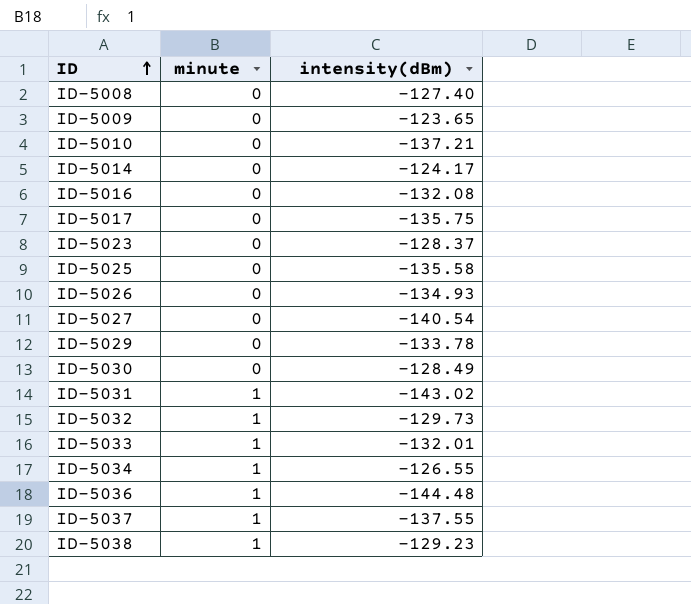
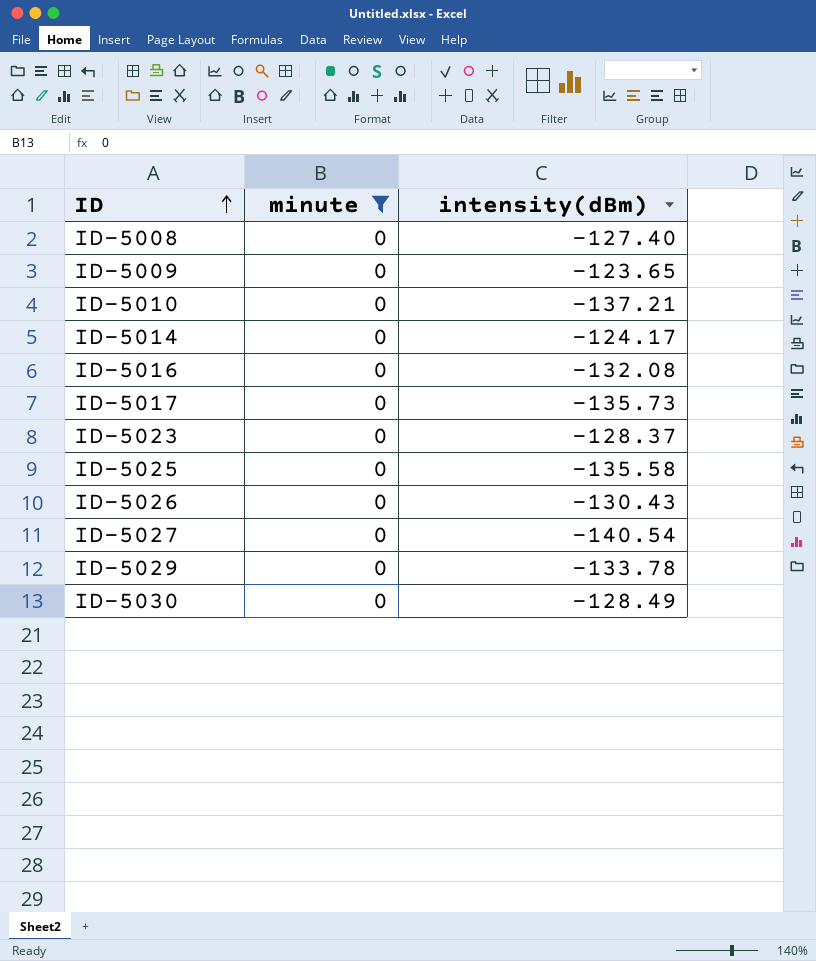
filter: none -> minute = 0
ID-5017 | intensity(dBm): -135.75 -> -135.73
ID-5026 | intensity(dBm): -134.93 -> -130.43

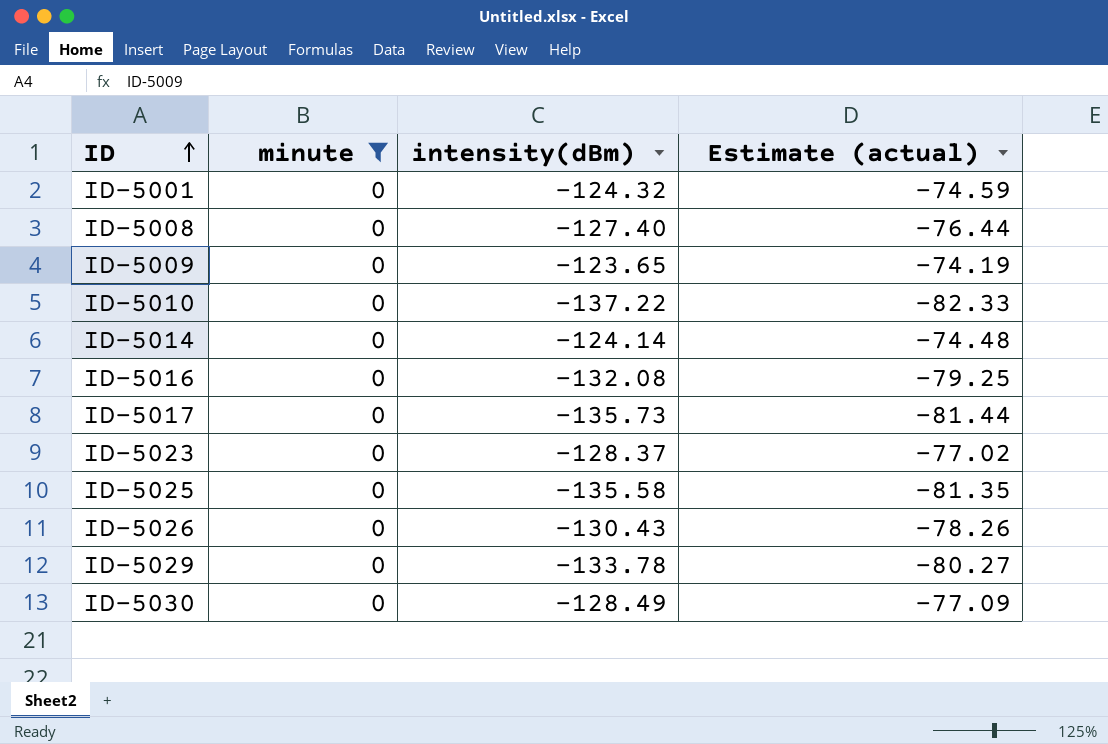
column Estimate (actual) | formula: none -> [intensity(dBm)] * 0.6
row ID-5027: 0 | -140.54 -> none
row ID-5001: none -> 0 | -124.32 | -74.59
ID-5010 | intensity(dBm): -137.21 -> -137.22
ID-5014 | intensity(dBm): -124.17 -> -124.14

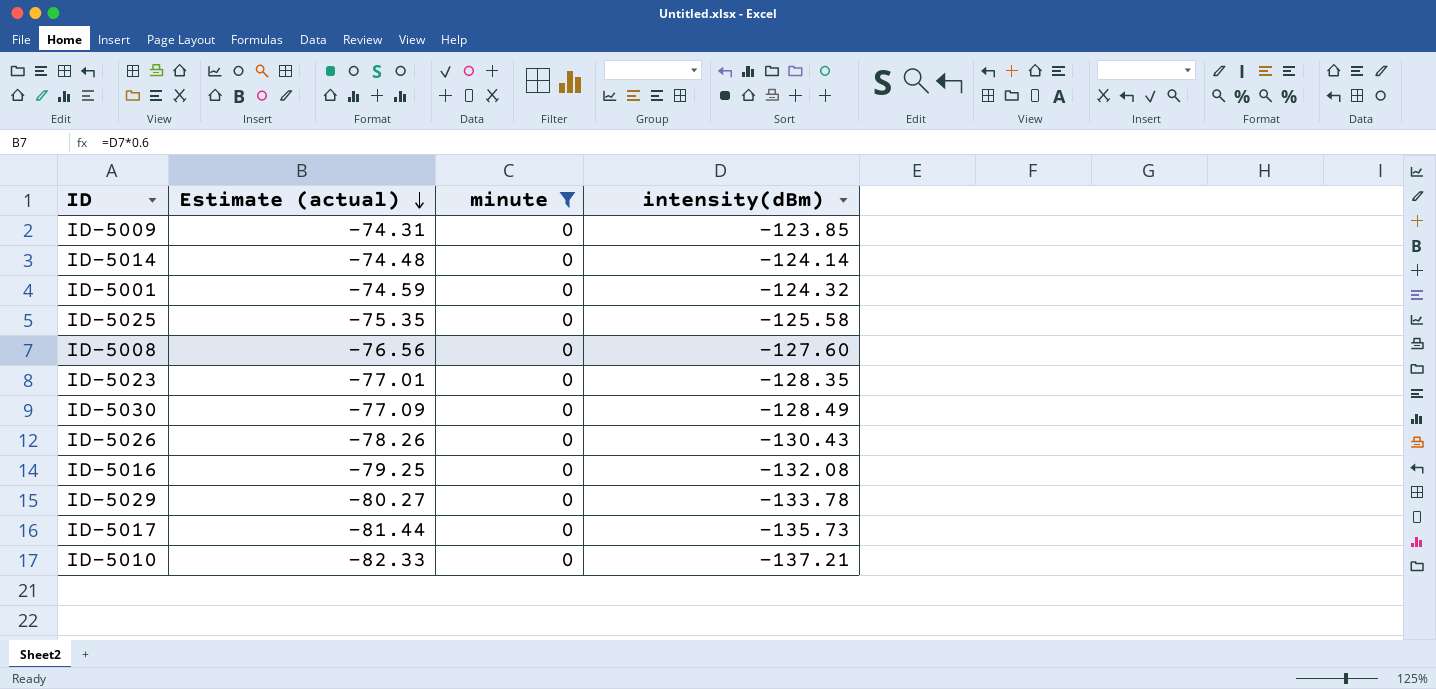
row order: ID ascending -> Estimate (actual) descending
column Estimate (actual) | position: 4 -> 2
ID-5009 | Estimate (actual): -74.19 -> -74.31
ID-5009 | intensity(dBm): -123.65 -> -123.85
ID-5025 | Estimate (actual): -81.35 -> -75.35
ID-5025 | intensity(dBm): -135.58 -> -125.58
ID-5008 | Estimate (actual): -76.44 -> -76.56
ID-5008 | intensity(dBm): -127.40 -> -127.60
ID-5023 | Estimate (actual): -77.02 -> -77.01
ID-5023 | intensity(dBm): -128.37 -> -128.35
ID-5010 | intensity(dBm): -137.22 -> -137.21

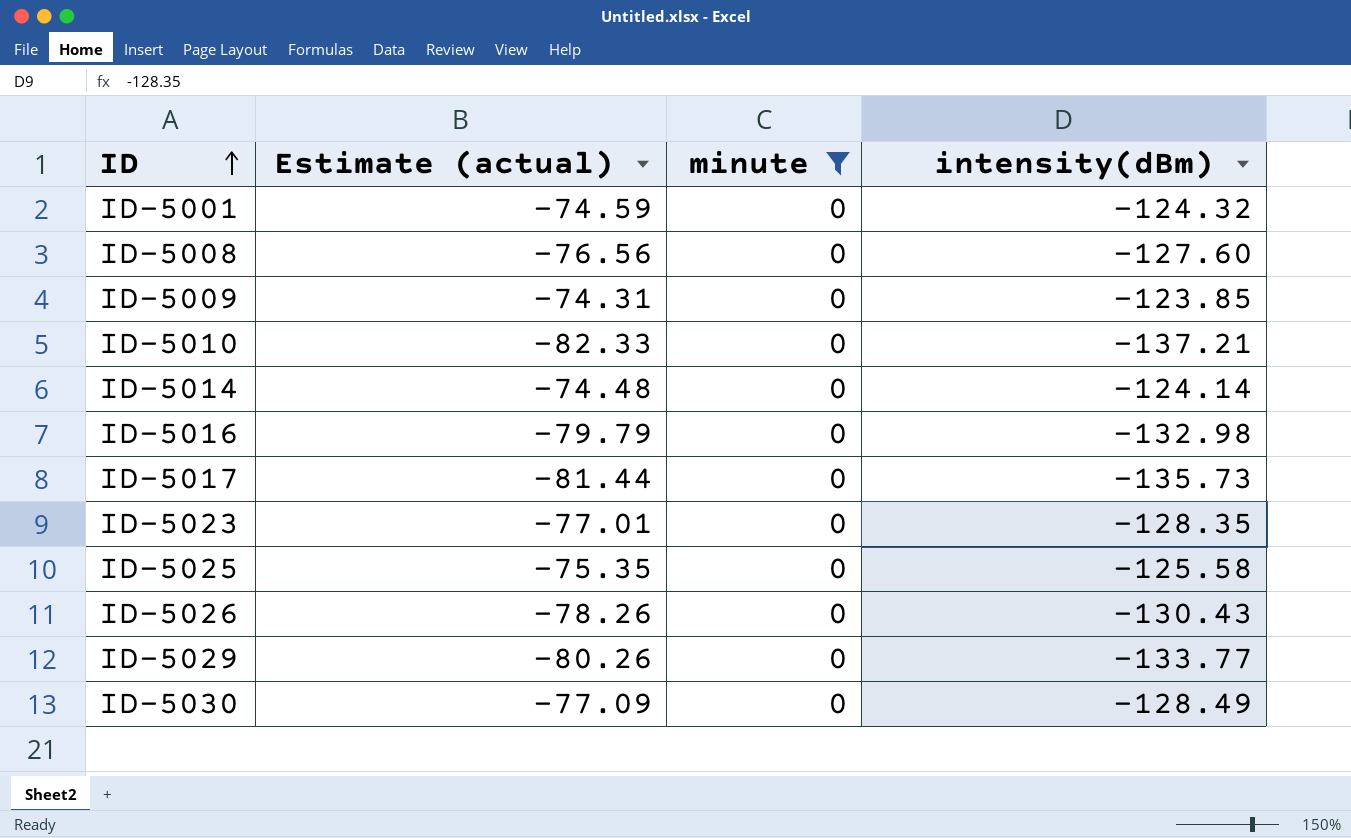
row order: Estimate (actual) descending -> ID ascending
ID-5016 | Estimate (actual): -79.25 -> -79.79
ID-5016 | intensity(dBm): -132.08 -> -132.98
ID-5029 | Estimate (actual): -80.27 -> -80.26
ID-5029 | intensity(dBm): -133.78 -> -133.77

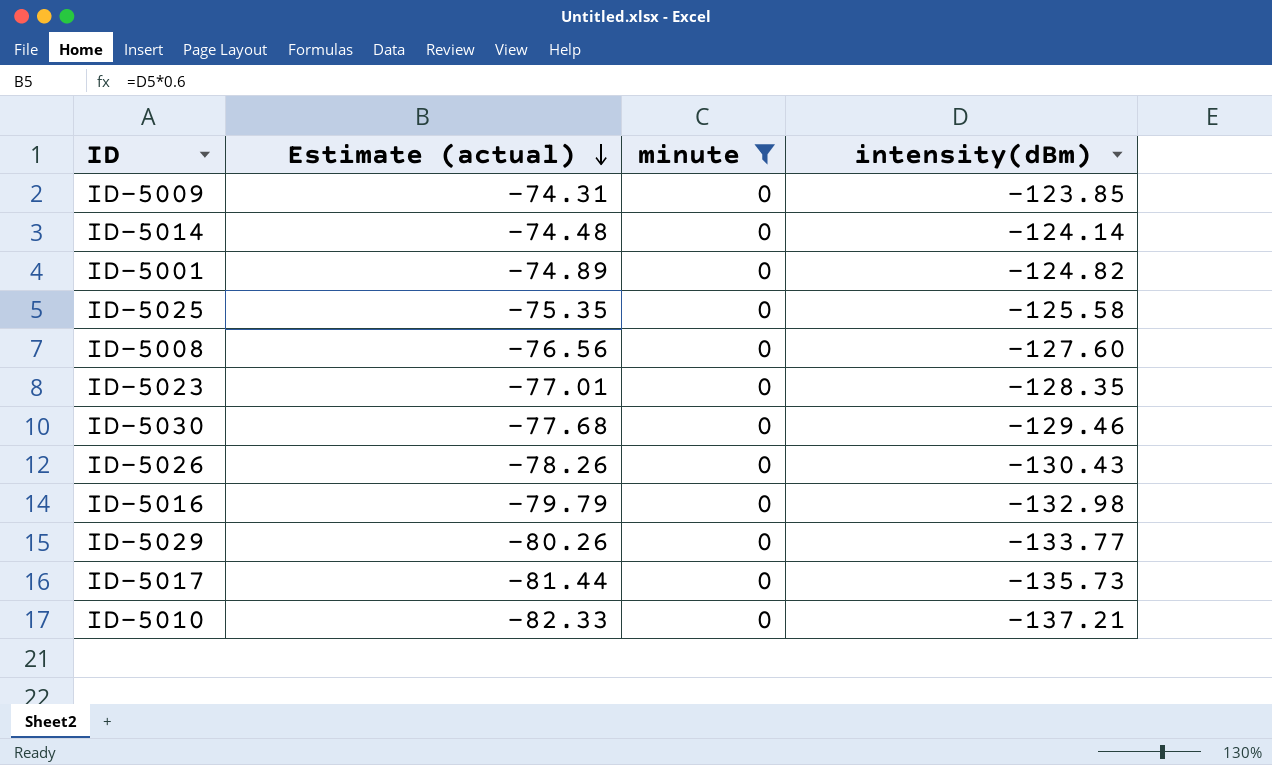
row order: ID ascending -> Estimate (actual) descending
ID-5001 | Estimate (actual): -74.59 -> -74.89
ID-5001 | intensity(dBm): -124.32 -> -124.82
ID-5030 | Estimate (actual): -77.09 -> -77.68
ID-5030 | intensity(dBm): -128.49 -> -129.46

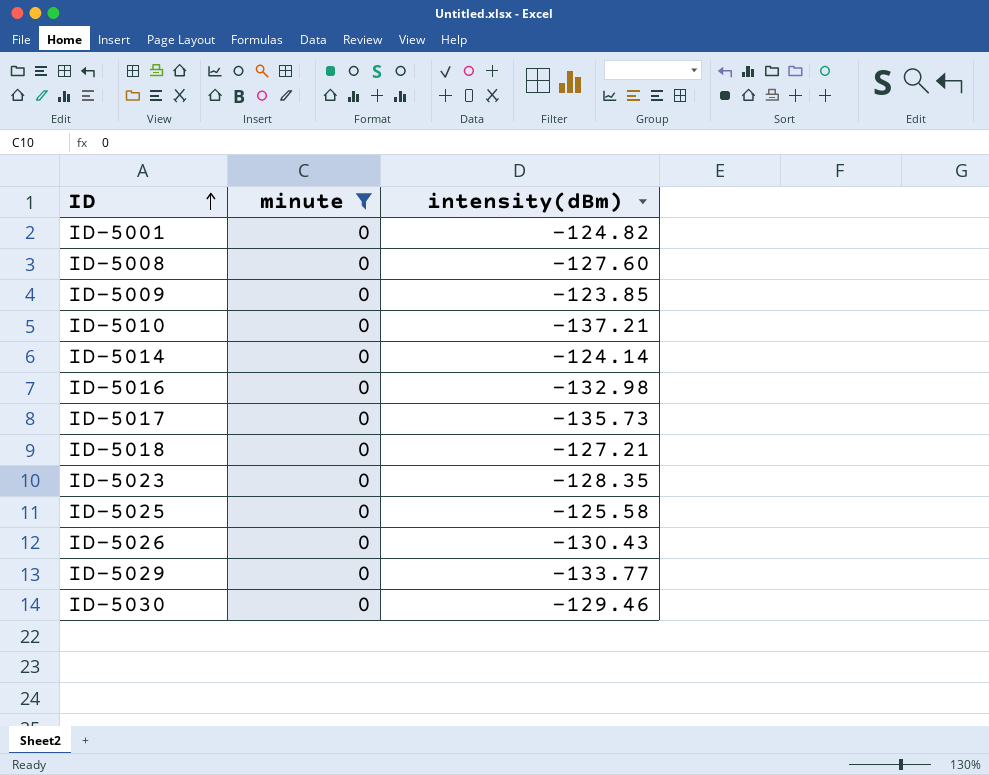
row order: Estimate (actual) descending -> ID ascending
column Estimate (actual) | formula: [intensity(dBm)] * 0.6 -> none
row ID-5018: none -> 0 | -127.21

